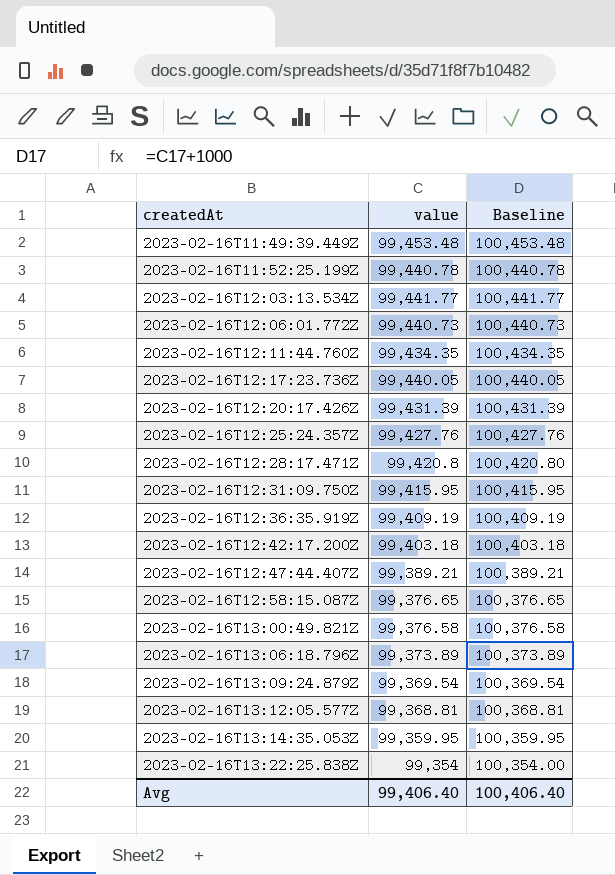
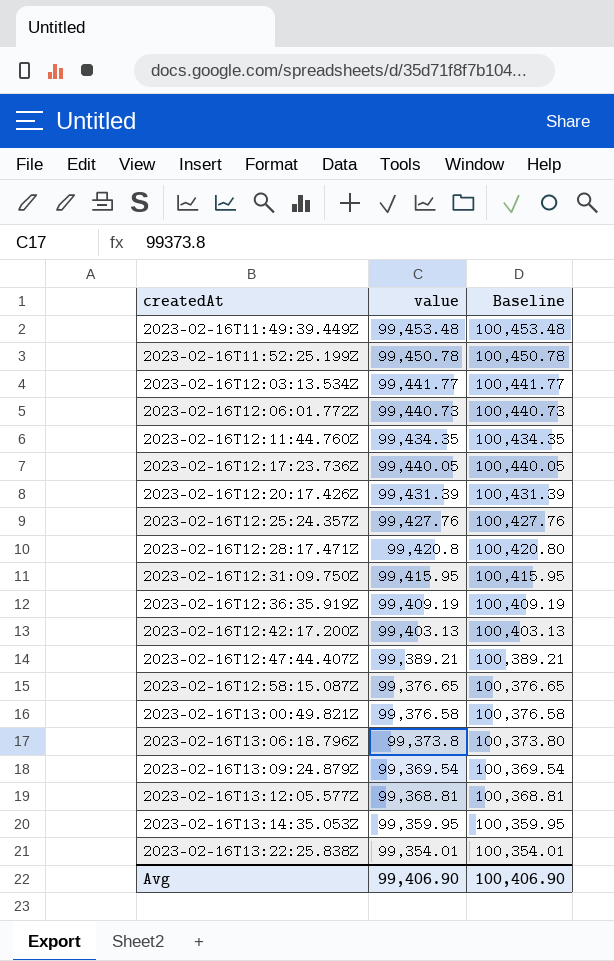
2023-02-16T11:52:25.199Z | value: 99,440.78 -> 99,450.78
2023-02-16T11:52:25.199Z | Baseline: 100,440.78 -> 100,450.78
2023-02-16T12:42:17.200Z | value: 99,403.18 -> 99,403.13
2023-02-16T12:42:17.200Z | Baseline: 100,403.18 -> 100,403.13
2023-02-16T13:06:18.796Z | value: 99,373.89 -> 99,373.8
2023-02-16T13:06:18.796Z | Baseline: 100,373.89 -> 100,373.80
2023-02-16T13:22:25.838Z | value: 99,354 -> 99,354.01
2023-02-16T13:22:25.838Z | Baseline: 100,354.00 -> 100,354.01
Avg | value: 99,406.40 -> 99,406.90
Avg | Baseline: 100,406.40 -> 100,406.90

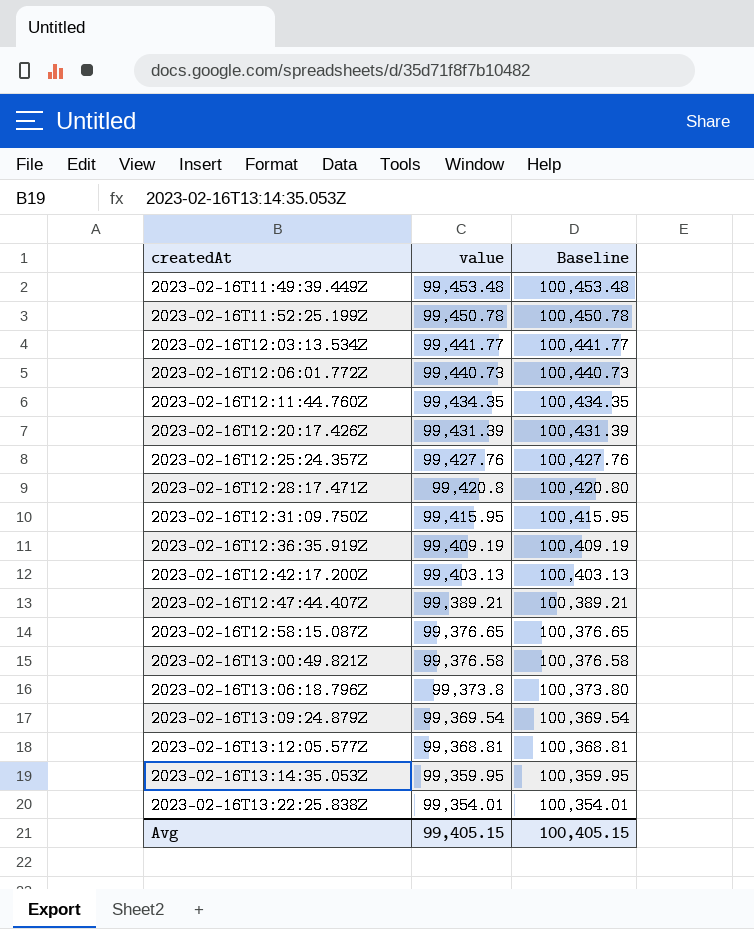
row 2023-02-16T12:17:23.736Z: 99,440.05 | 100,440.05 -> none
Avg | value: 99,406.90 -> 99,405.15
Avg | Baseline: 100,406.90 -> 100,405.15

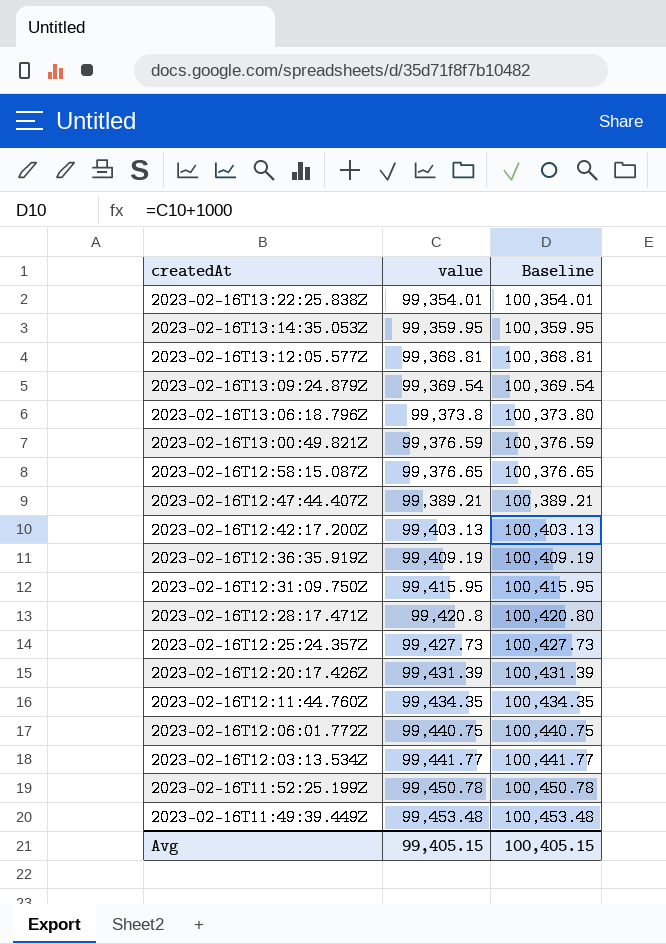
row order: createdAt ascending -> createdAt descending
2023-02-16T13:00:49.821Z | value: 99,376.58 -> 99,376.59
2023-02-16T13:00:49.821Z | Baseline: 100,376.58 -> 100,376.59
2023-02-16T12:25:24.357Z | value: 99,427.76 -> 99,427.73
2023-02-16T12:25:24.357Z | Baseline: 100,427.76 -> 100,427.73
2023-02-16T12:06:01.772Z | value: 99,440.73 -> 99,440.75
2023-02-16T12:06:01.772Z | Baseline: 100,440.73 -> 100,440.75

